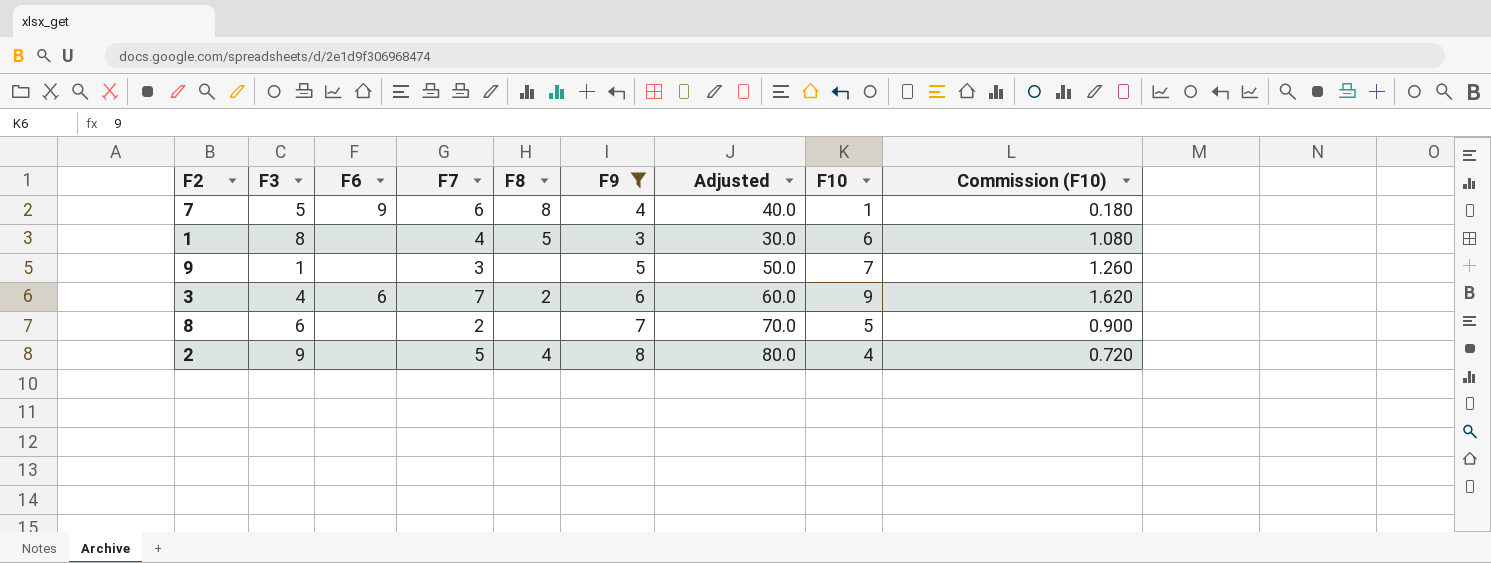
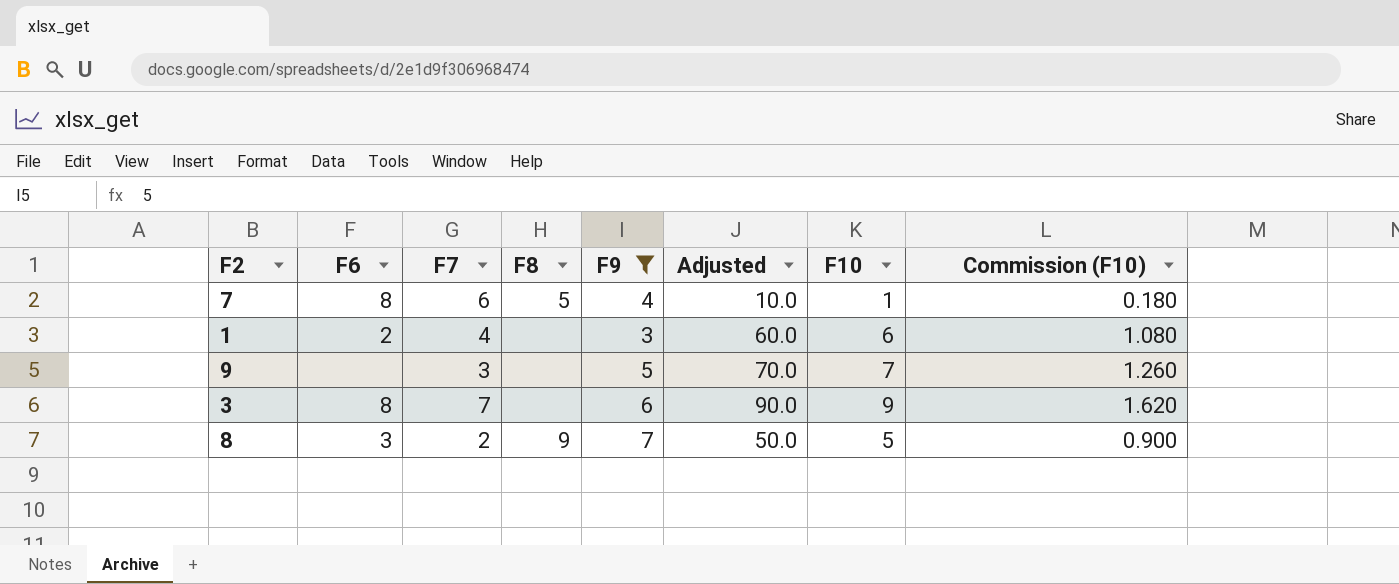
column F3 | position: 2 -> none
column Adjusted | formula: [F9] * 10 -> [F10] * 10
row 2: 9 | none | 5 | 4 | 8 | 80.0 | 4 | 0.720 -> none
7 | F6: 9 -> 8
7 | F8: 8 -> 5
1 | F6: none -> 2
1 | F8: 5 -> none
3 | F6: 6 -> 8
3 | F8: 2 -> none
8 | F6: none -> 3
8 | F8: none -> 9

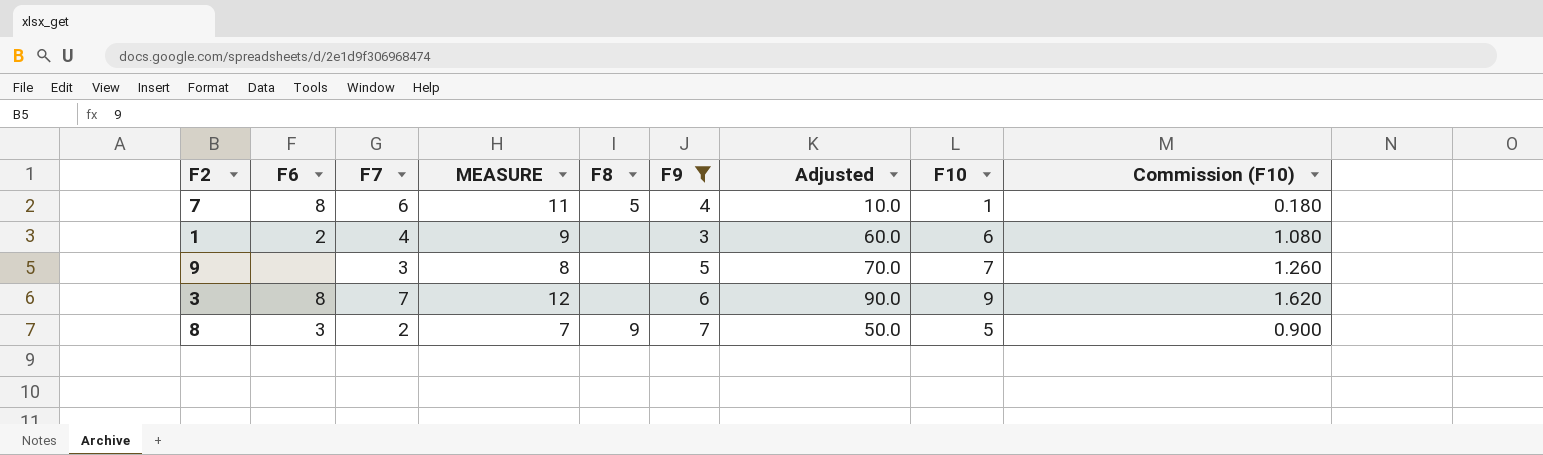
column MEASURE | formula: none -> [F7] + 5

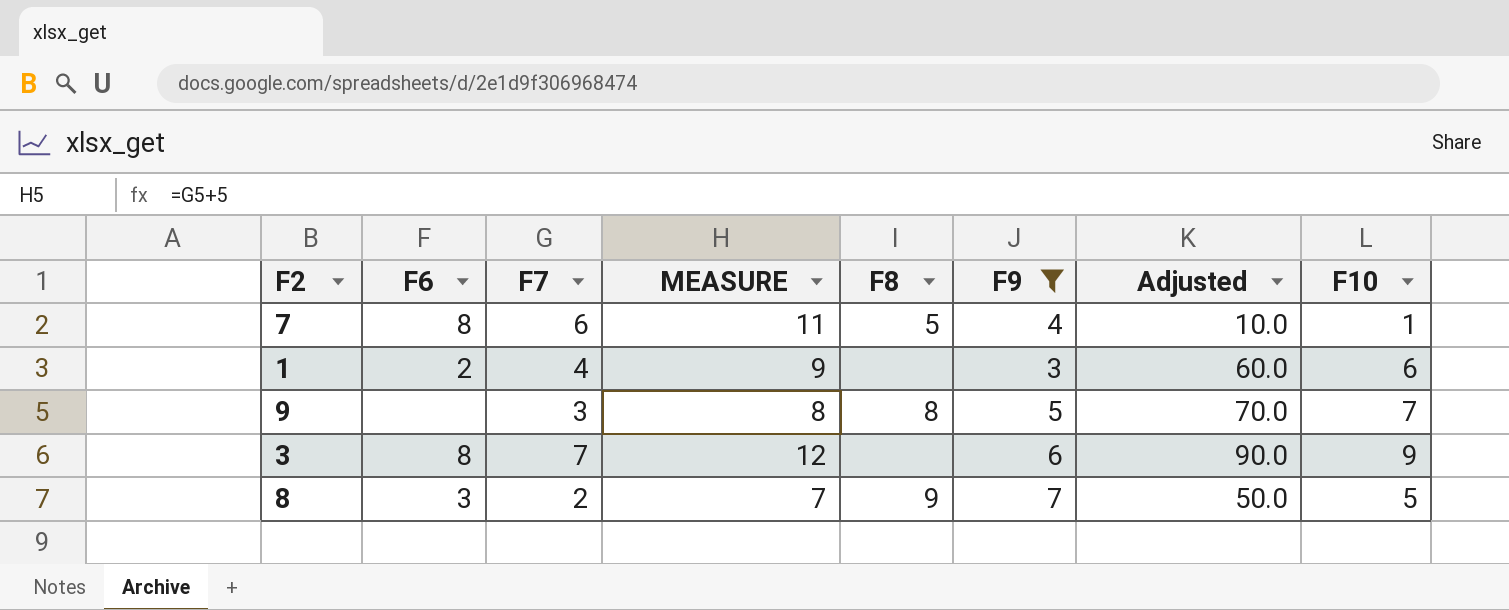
column Commission (F10) | formula: [F10] * 0.18 -> none
9 | F8: none -> 8

